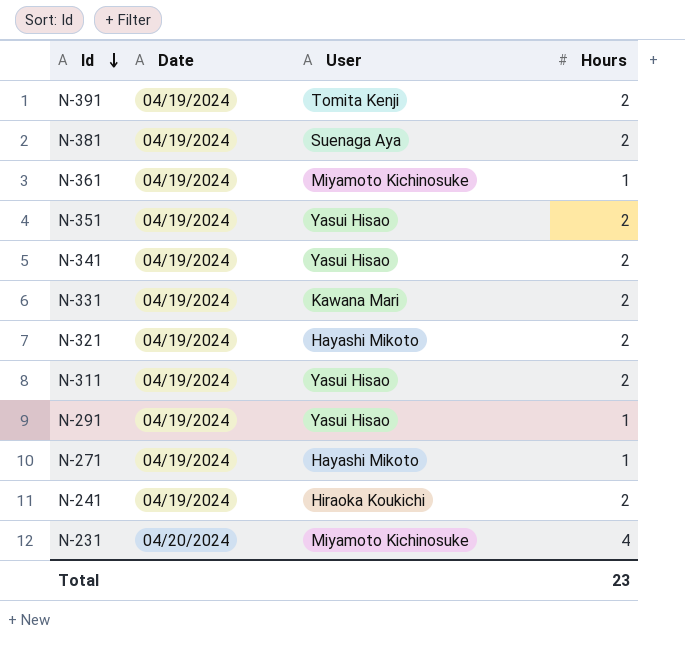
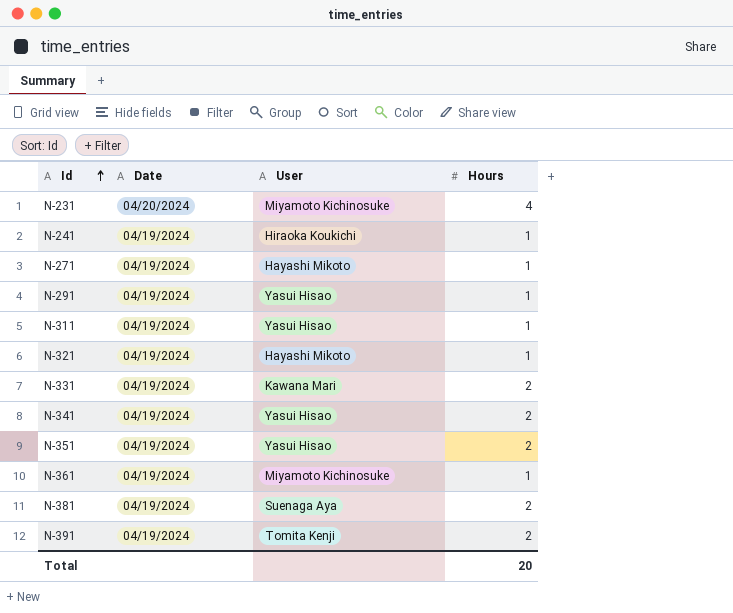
row order: Id descending -> Id ascending
N-241 | Hours: 2 -> 1
N-311 | Hours: 2 -> 1
N-321 | Hours: 2 -> 1
Total | Hours: 23 -> 20

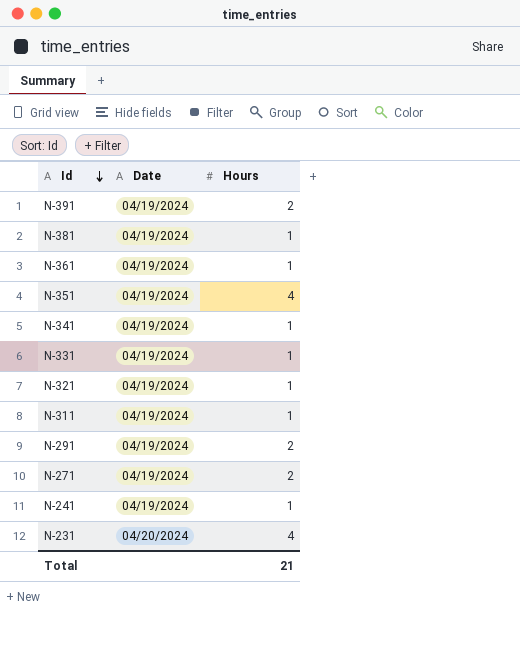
row order: Id ascending -> Id descending
column User | position: 3 -> none
N-381 | Hours: 2 -> 1
N-351 | Hours: 2 -> 4
N-341 | Hours: 2 -> 1
N-331 | Hours: 2 -> 1
N-291 | Hours: 1 -> 2
N-271 | Hours: 1 -> 2
Total | Hours: 20 -> 21

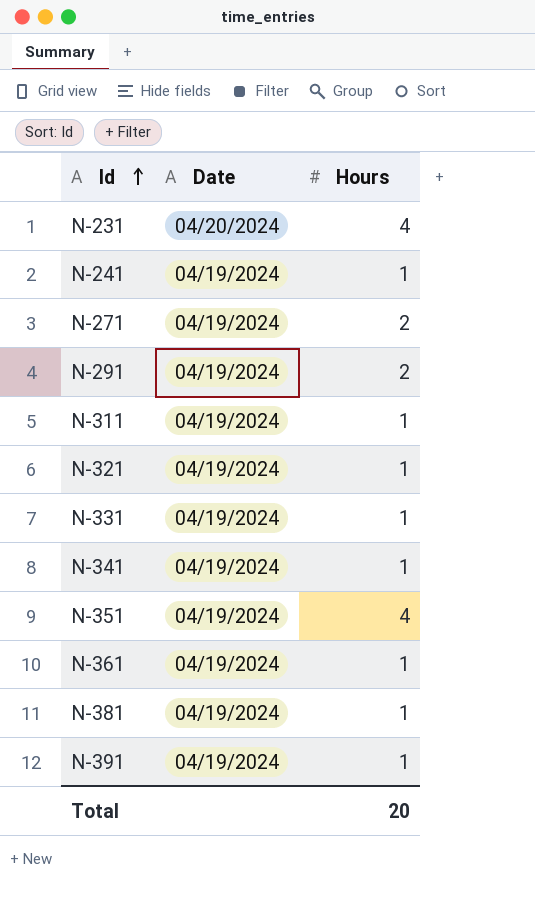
row order: Id descending -> Id ascending
N-391 | Hours: 2 -> 1
Total | Hours: 21 -> 20

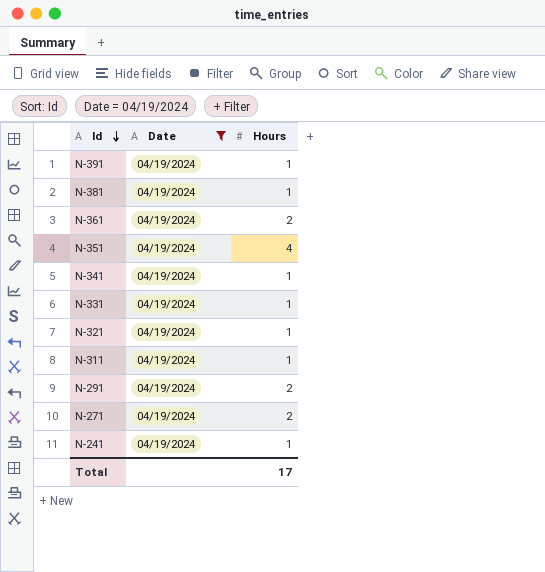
filter: none -> Date = 04/19/2024
row order: Id ascending -> Id descending
N-361 | Hours: 1 -> 2
Total | Hours: 20 -> 17

